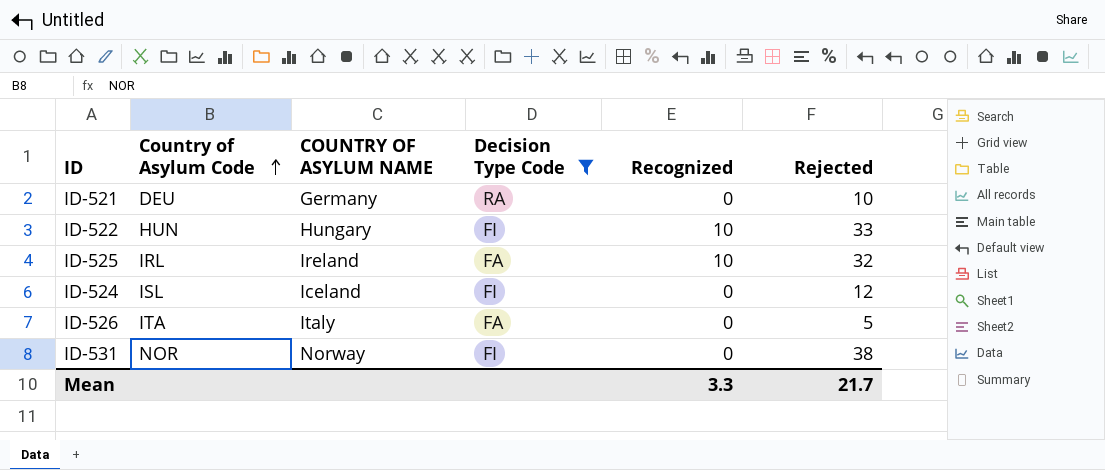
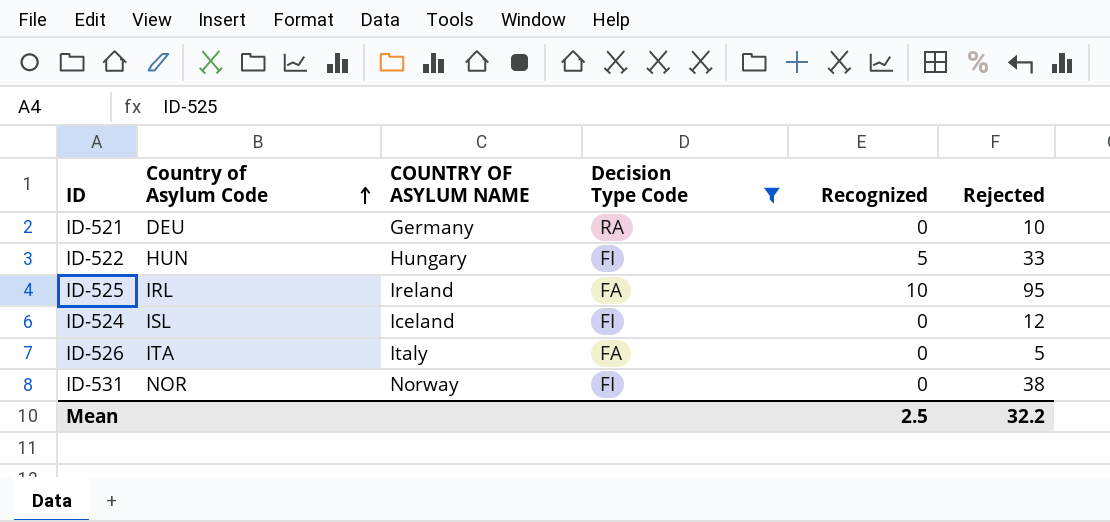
ID-522 | Recognized: 10 -> 5
ID-525 | Rejected: 32 -> 95
Mean | Recognized: 3.3 -> 2.5
Mean | Rejected: 21.7 -> 32.2

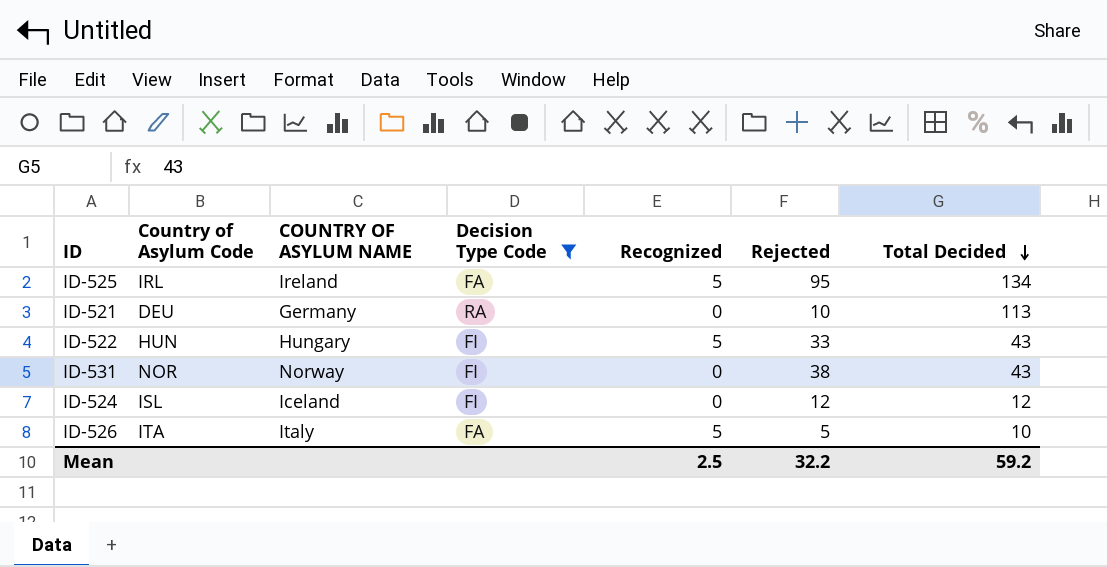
row order: Country of Asylum Code ascending -> Total Decided descending
column Total Decided | position: none -> 7
ID-525 | Recognized: 10 -> 5
ID-526 | Recognized: 0 -> 5

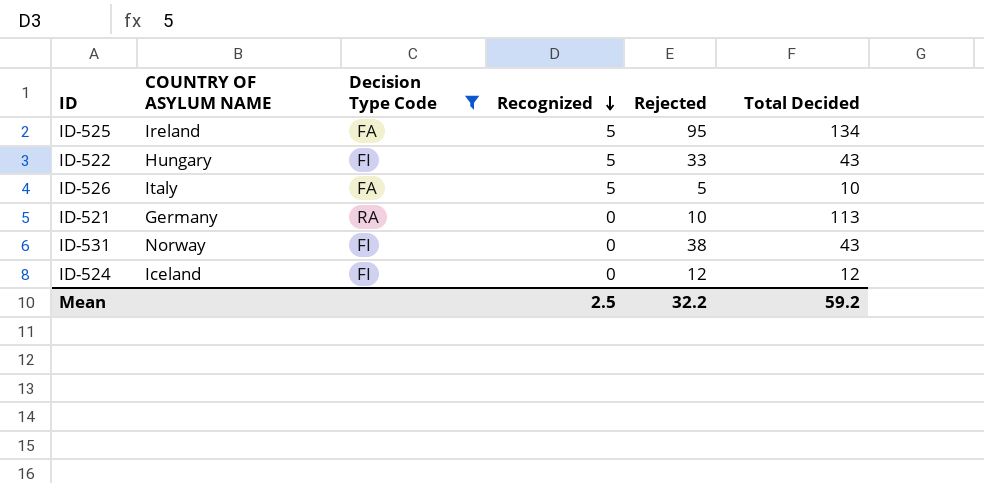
row order: Total Decided descending -> Recognized descending
column Country of Asylum Code | position: 2 -> none

